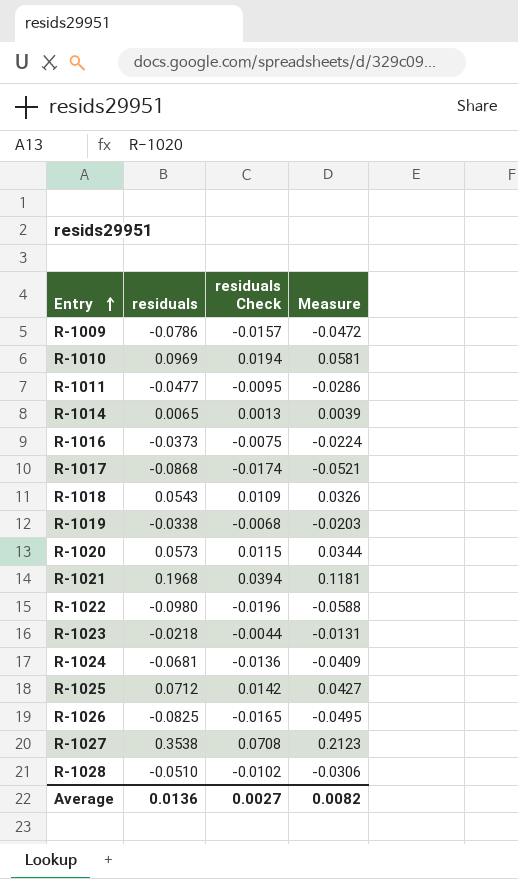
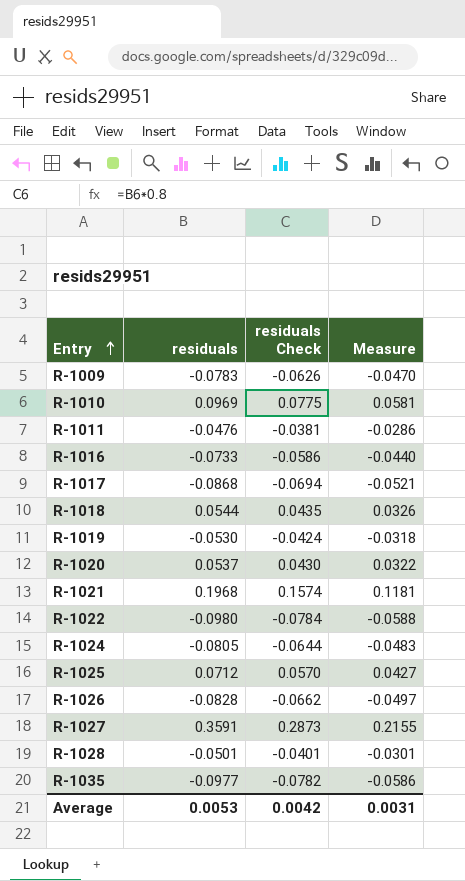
column residuals Check | formula: [residuals] * 0.2 -> [residuals] * 0.8
row R-1014: 0.0065 | 0.0013 | 0.0039 -> none
row R-1023: -0.0218 | -0.0044 | -0.0131 -> none
R-1009 | residuals: -0.0786 -> -0.0783
R-1009 | Measure: -0.0472 -> -0.0470
R-1011 | residuals: -0.0477 -> -0.0476
R-1016 | residuals: -0.0373 -> -0.0733
R-1016 | Measure: -0.0224 -> -0.0440
R-1018 | residuals: 0.0543 -> 0.0544
R-1019 | residuals: -0.0338 -> -0.0530
R-1019 | Measure: -0.0203 -> -0.0318
R-1020 | residuals: 0.0573 -> 0.0537
R-1020 | Measure: 0.0344 -> 0.0322
R-1024 | residuals: -0.0681 -> -0.0805
R-1024 | Measure: -0.0409 -> -0.0483
R-1026 | residuals: -0.0825 -> -0.0828
R-1026 | Measure: -0.0495 -> -0.0497
R-1027 | residuals: 0.3538 -> 0.3591
R-1027 | Measure: 0.2123 -> 0.2155
R-1028 | residuals: -0.0510 -> -0.0501
R-1028 | Measure: -0.0306 -> -0.0301
row R-1035: none -> -0.0977 | -0.0782 | -0.0586
Average | residuals: 0.0136 -> 0.0053
Average | residuals Check: 0.0027 -> 0.0042
Average | Measure: 0.0082 -> 0.0031

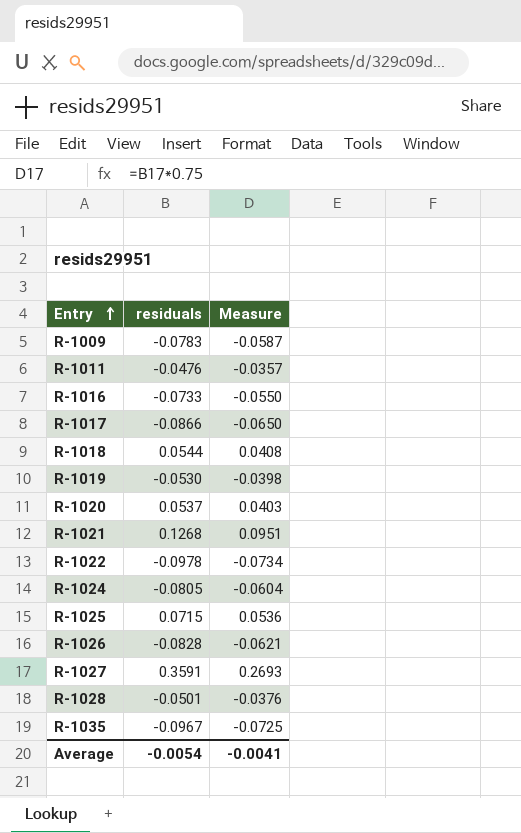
column residuals Check | formula: [residuals] * 0.8 -> none
column Measure | formula: [residuals] * 0.6 -> [residuals] * 0.75
row R-1010: 0.0969 | 0.0775 | 0.0581 -> none
R-1017 | residuals: -0.0868 -> -0.0866
R-1021 | residuals: 0.1968 -> 0.1268
R-1022 | residuals: -0.0980 -> -0.0978
R-1025 | residuals: 0.0712 -> 0.0715
R-1035 | residuals: -0.0977 -> -0.0967
Average | residuals: 0.0053 -> -0.0054
Average | Measure: 0.0031 -> -0.0041

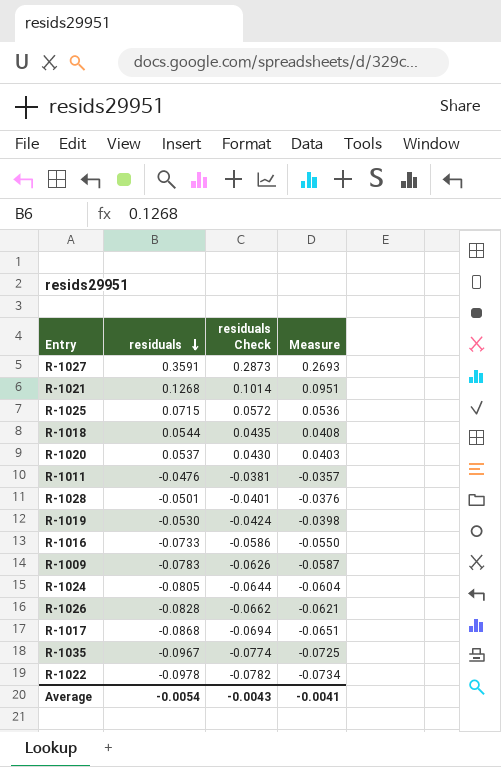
row order: Entry ascending -> residuals descending
column residuals Check | formula: none -> [residuals] * 0.8
R-1017 | residuals: -0.0866 -> -0.0868
R-1017 | Measure: -0.0650 -> -0.0651

